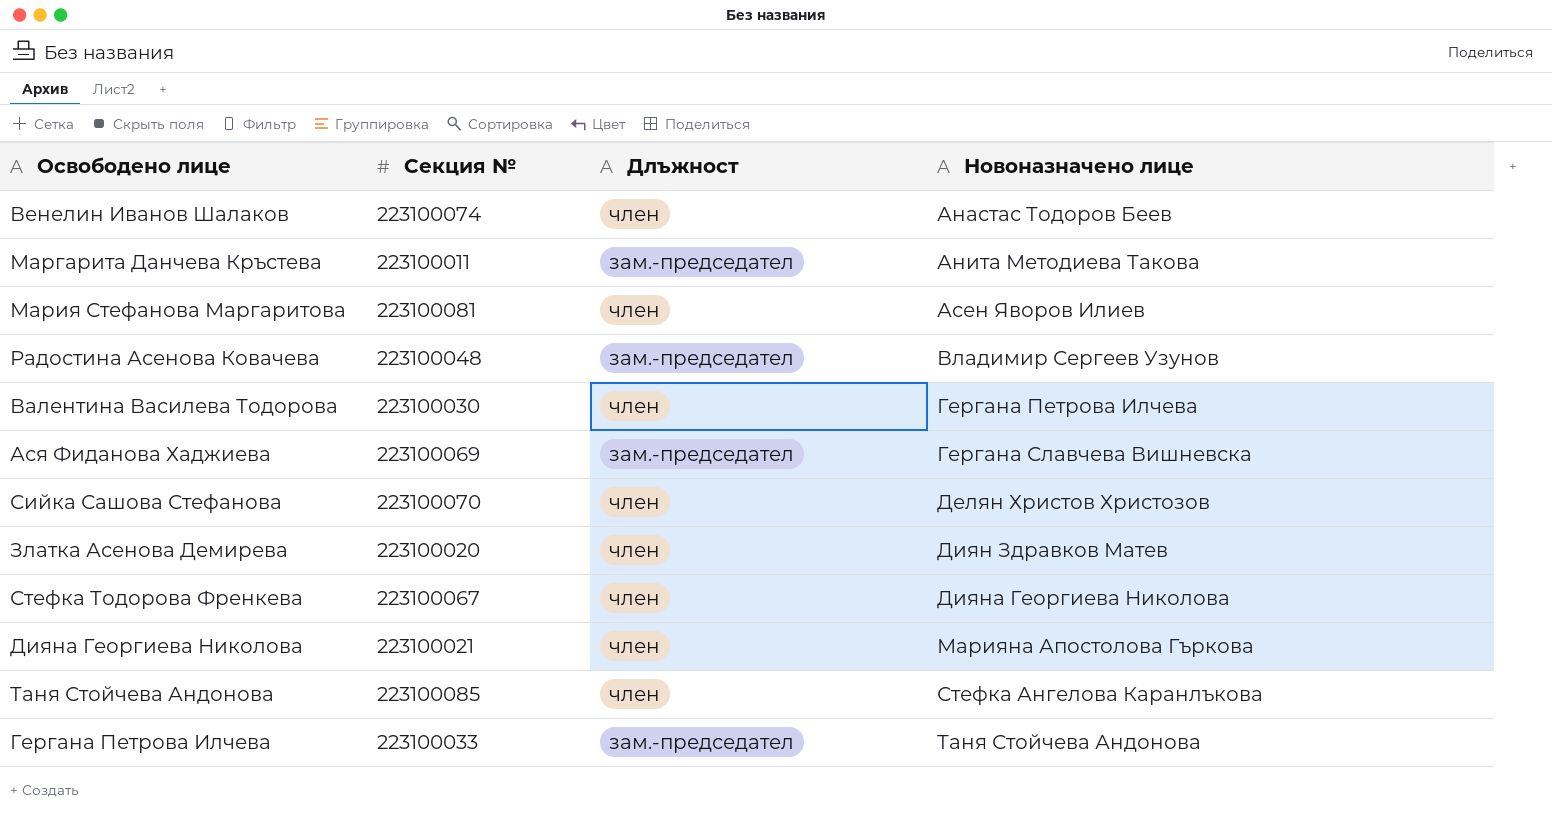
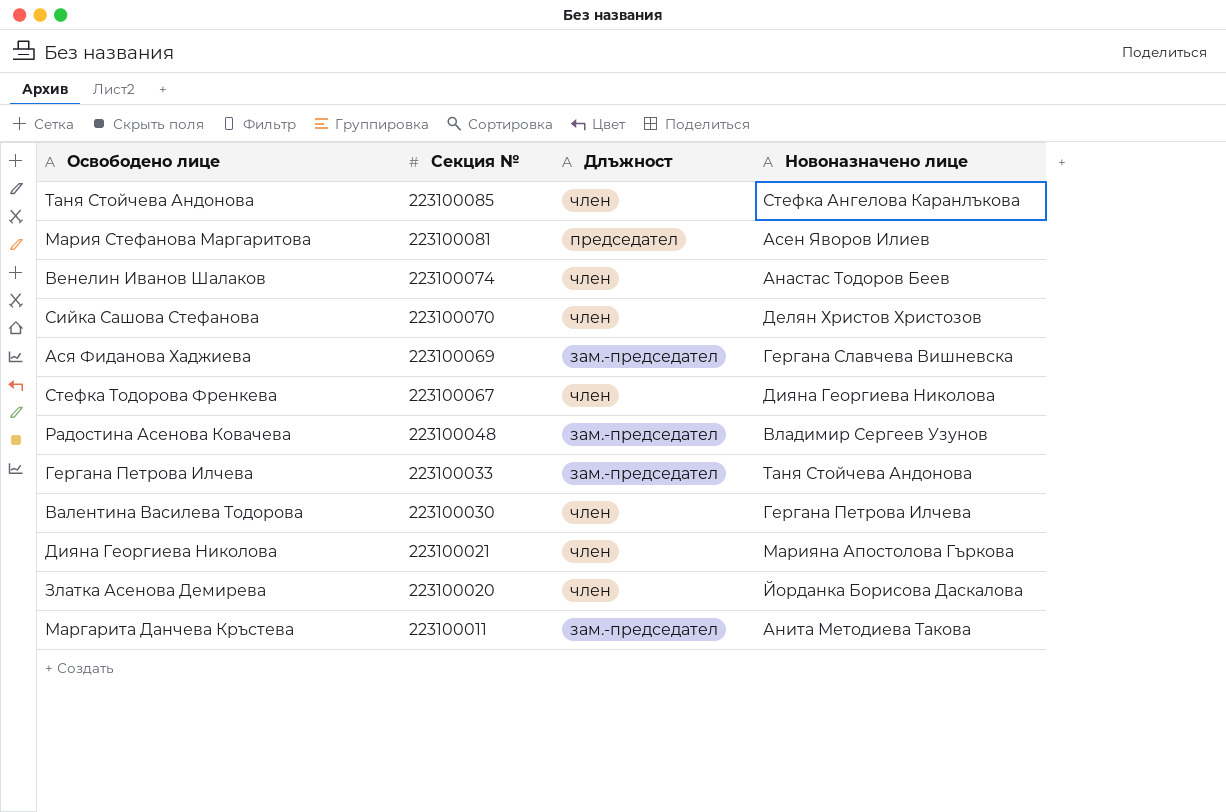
row order: Новоназначено лице ascending -> Секция № descending
Мария Стефанова Маргаритова | Длъжност: член -> председател
Златка Асенова Демирева | Новоназначено лице: Диян Здравков Матев -> Йорданка Борисова Даскалова

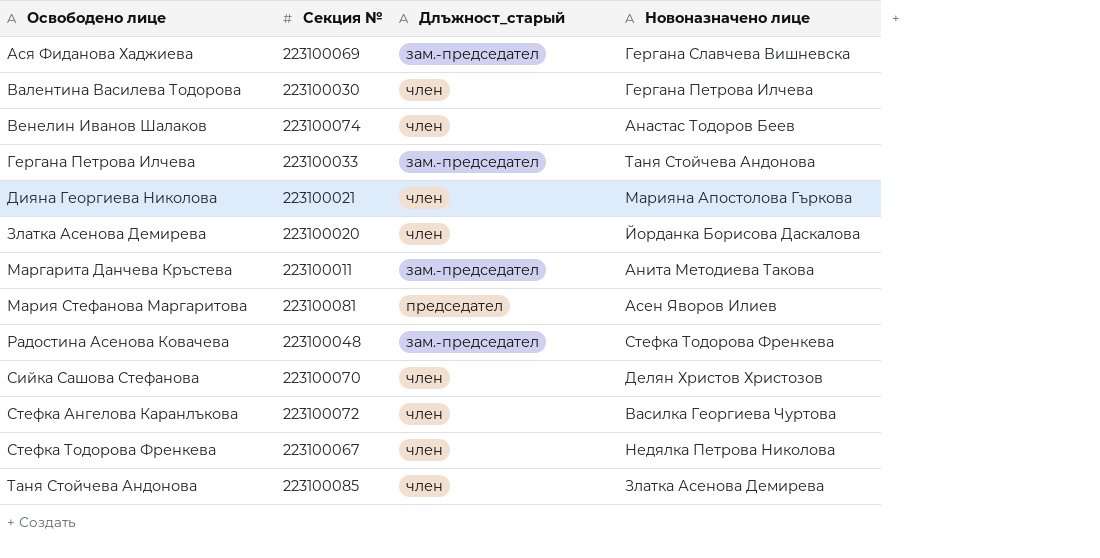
row order: Секция № descending -> Освободено лице ascending
column name: Длъжност -> Длъжност_старый
Радостина Асенова Ковачева | Новоназначено лице: Владимир Сергеев Узунов -> Стефка Тодорова Френкева
row Стефка Ангелова Каранлъкова: none -> 223100072 | член | Василка Георгиева Чуртова
Стефка Тодорова Френкева | Новоназначено лице: Дияна Георгиева Николова -> Недялка Петрова Николова
Таня Стойчева Андонова | Новоназначено лице: Стефка Ангелова Каранлъкова -> Златка Асенова Демирева

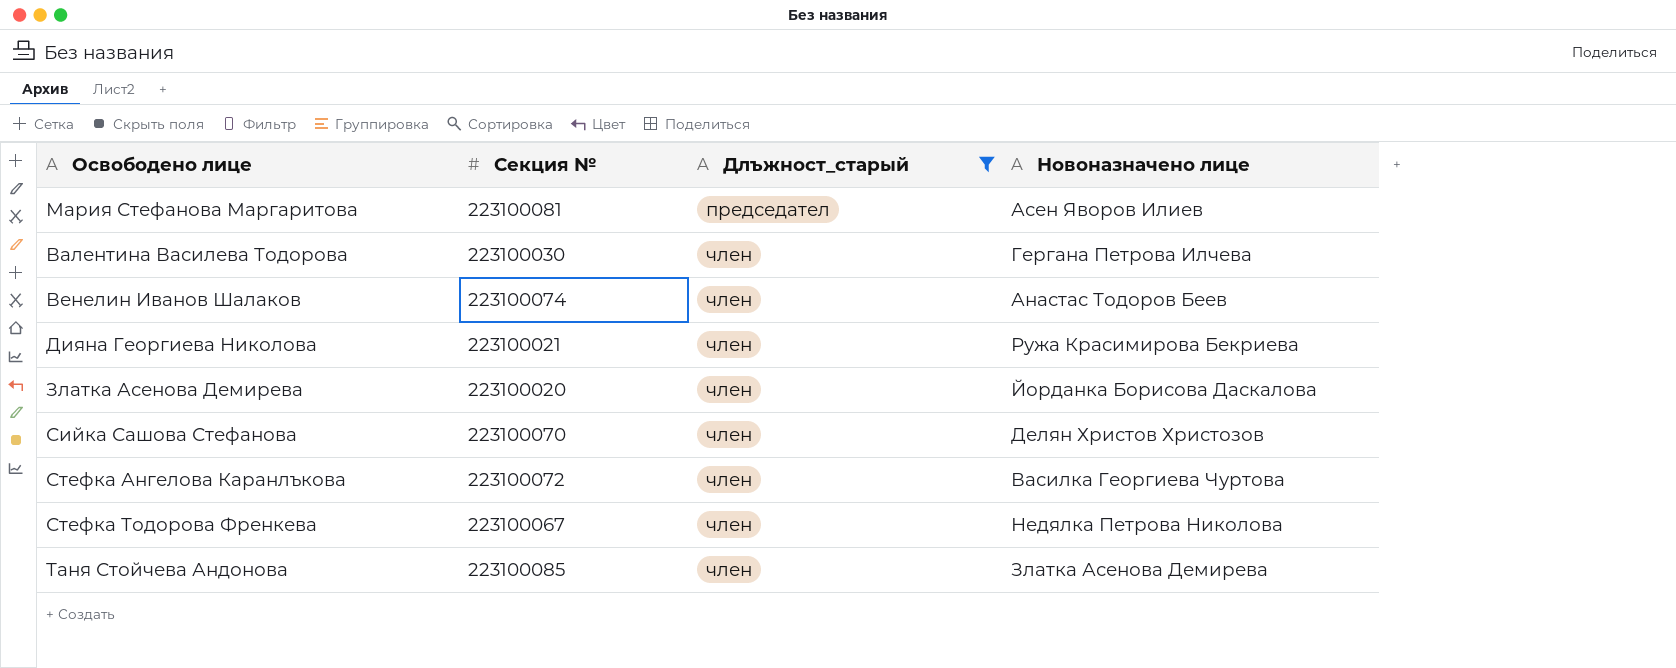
filter: none -> Длъжност_старый != зам.-председател
row order: Освободено лице ascending -> Длъжност_старый ascending
Дияна Георгиева Николова | Новоназначено лице: Марияна Апостолова Гъркова -> Ружа Красимирова Бекриева

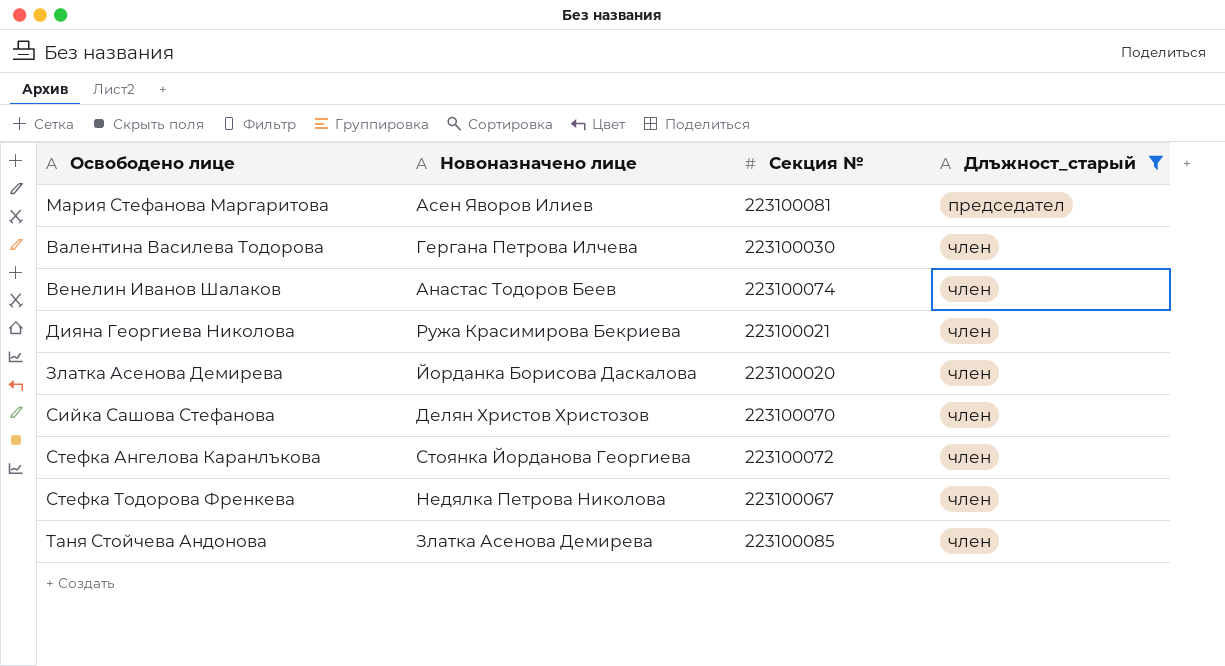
column Новоназначено лице | position: 4 -> 2
Стефка Ангелова Каранлъкова | Новоназначено лице: Василка Георгиева Чуртова -> Стоянка Йорданова Георгиева

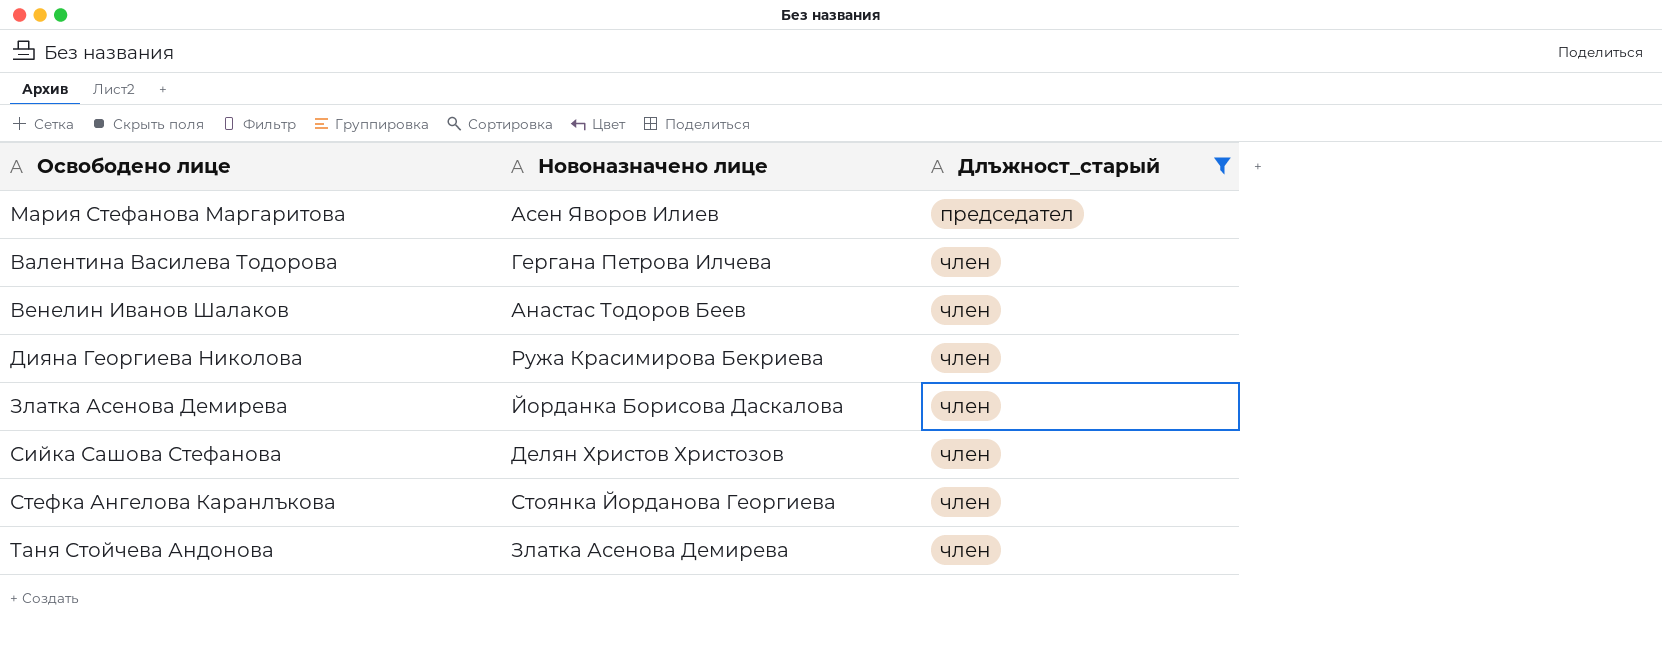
column Секция № | position: 3 -> none
row Стефка Тодорова Френкева: Недялка Петрова Николова | 223100067 | член -> none

